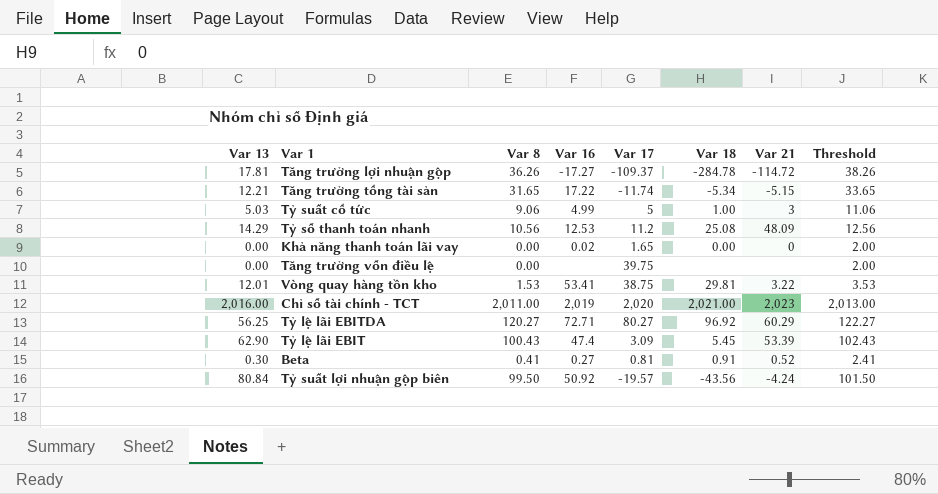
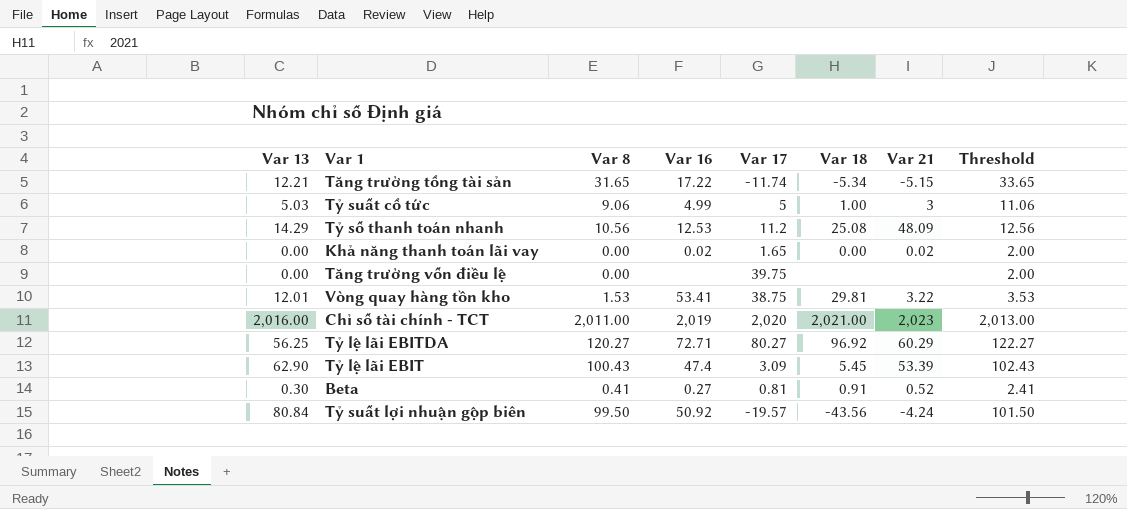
row Tăng trưởng lợi nhuận gộp: 17.81 | 36.26 | -17.27 | -109.37 | -284.78 | -114.72 | 38.26 -> none
Khả năng thanh toán lãi vay | Var 21: 0 -> 0.02

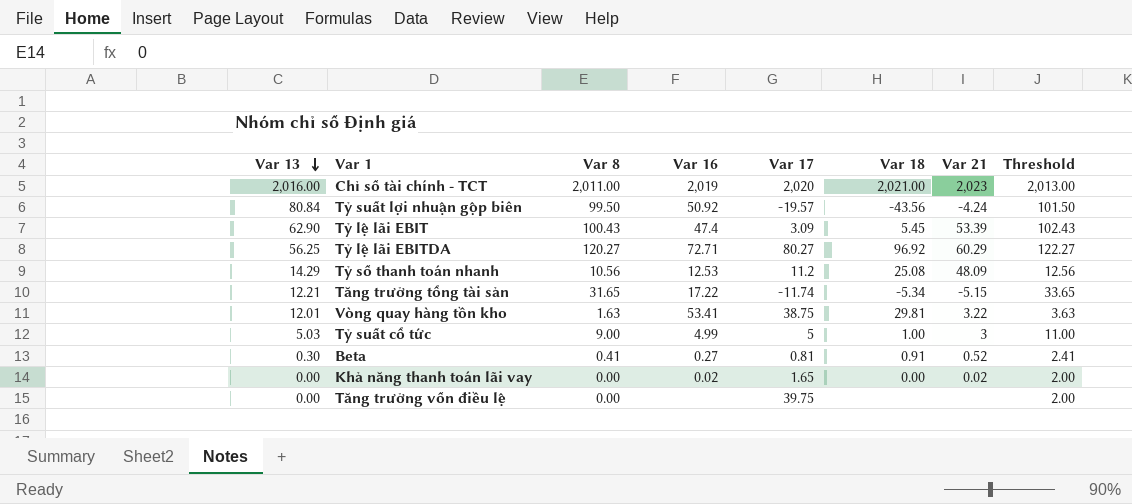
row order: none -> Var 13 descending
Vòng quay hàng tồn kho | Var 8: 1.53 -> 1.63
Vòng quay hàng tồn kho | Threshold: 3.53 -> 3.63
Tỷ suất cổ tức | Var 8: 9.06 -> 9.00
Tỷ suất cổ tức | Threshold: 11.06 -> 11.00

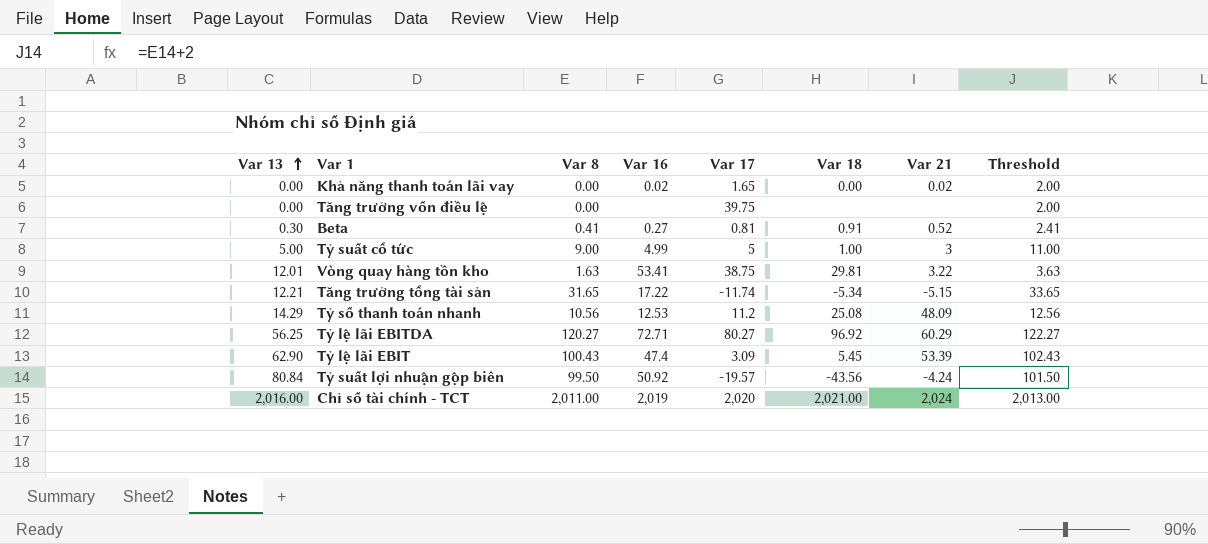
row order: Var 13 descending -> Var 13 ascending
Tỷ suất cổ tức | Var 13: 5.03 -> 5.00
Chỉ số tài chính - TCT | Var 21: 2,023 -> 2,024

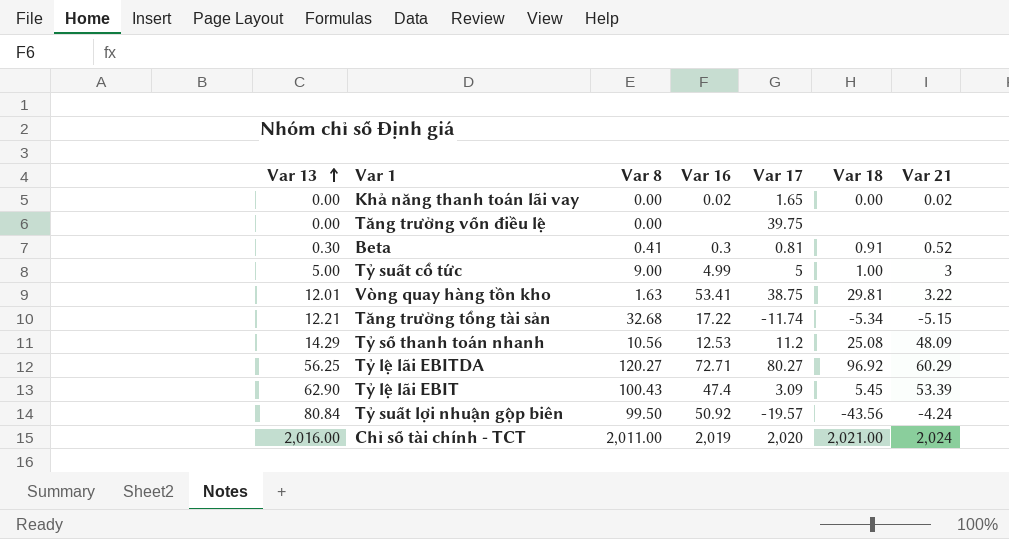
column Threshold | formula: [Var 8] + 2 -> none
Beta | Var 16: 0.27 -> 0.3
Tăng trưởng tổng tài sản | Var 8: 31.65 -> 32.68

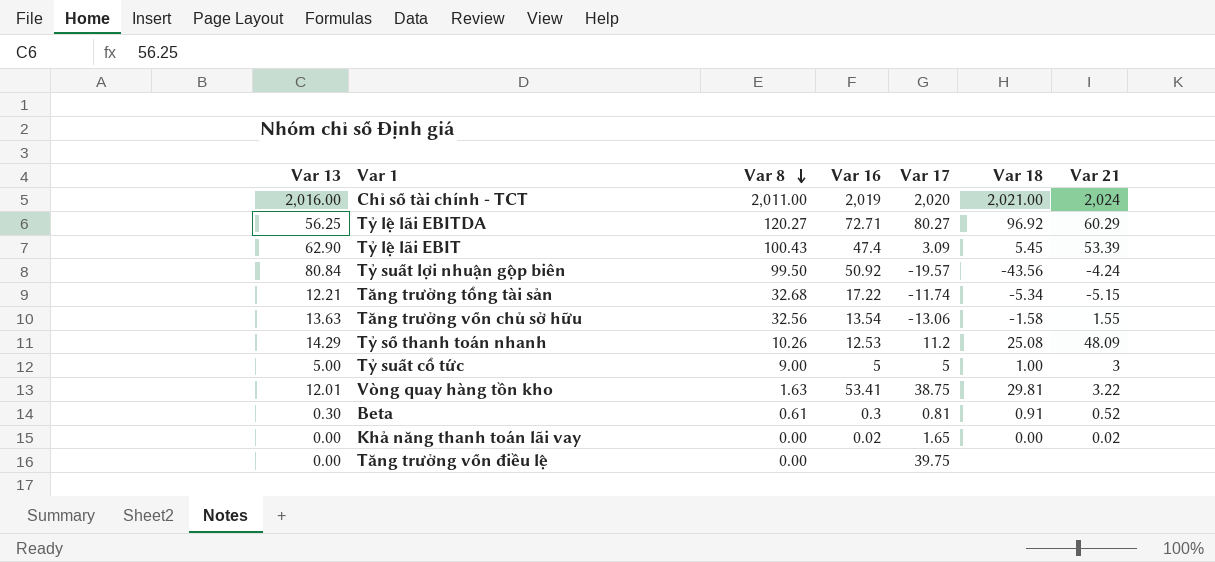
row order: Var 13 ascending -> Var 8 descending
row Tăng trưởng vốn chủ sở hữu: none -> 13.63 | 32.56 | 13.54 | -13.06 | -1.58 | 1.55
Tỷ số thanh toán nhanh | Var 8: 10.56 -> 10.26
Tỷ suất cổ tức | Var 16: 4.99 -> 5
Beta | Var 8: 0.41 -> 0.61

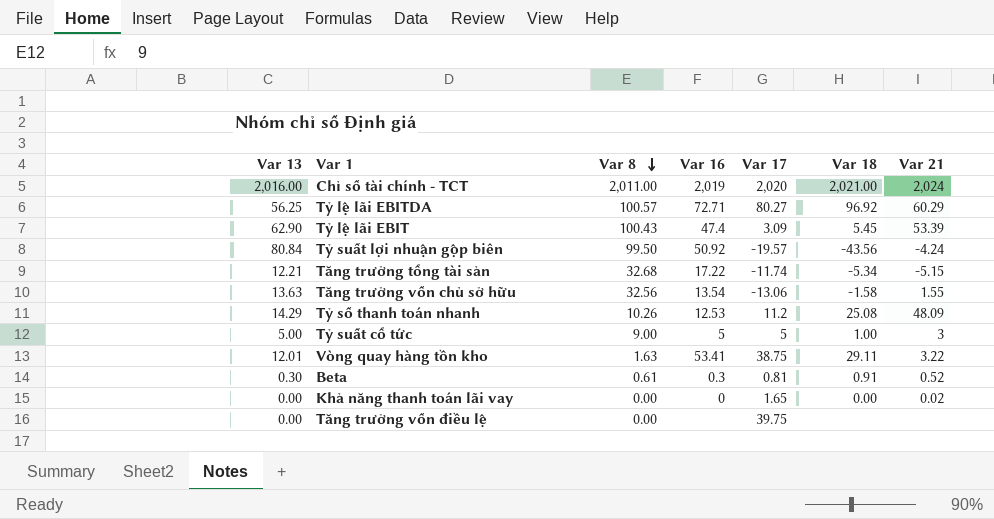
Tỷ lệ lãi EBITDA | Var 8: 120.27 -> 100.57
Vòng quay hàng tồn kho | Var 18: 29.81 -> 29.11
Khả năng thanh toán lãi vay | Var 16: 0.02 -> 0

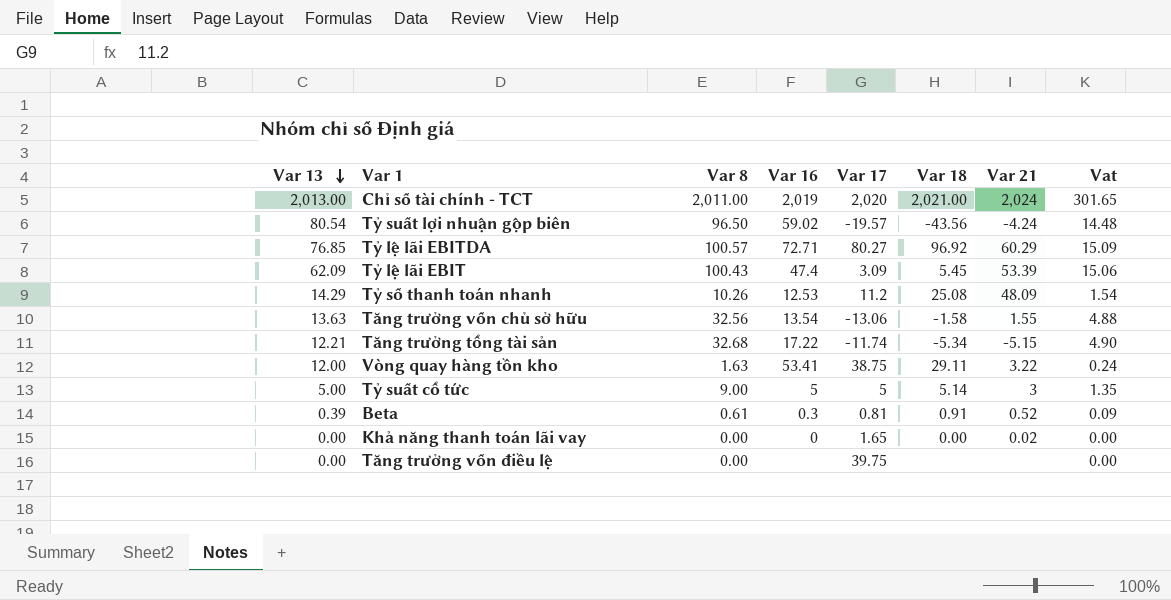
row order: Var 8 descending -> Var 13 descending
column Vat | formula: none -> [Var 8] * 0.15
Chỉ số tài chính - TCT | Var 13: 2,016.00 -> 2,013.00
Tỷ suất lợi nhuận gộp biên | Var 13: 80.84 -> 80.54
Tỷ suất lợi nhuận gộp biên | Var 8: 99.50 -> 96.50
Tỷ suất lợi nhuận gộp biên | Var 16: 50.92 -> 59.02
Tỷ lệ lãi EBITDA | Var 13: 56.25 -> 76.85
Tỷ lệ lãi EBIT | Var 13: 62.90 -> 62.09
Vòng quay hàng tồn kho | Var 13: 12.01 -> 12.00
Tỷ suất cổ tức | Var 18: 1.00 -> 5.14
Beta | Var 13: 0.30 -> 0.39

